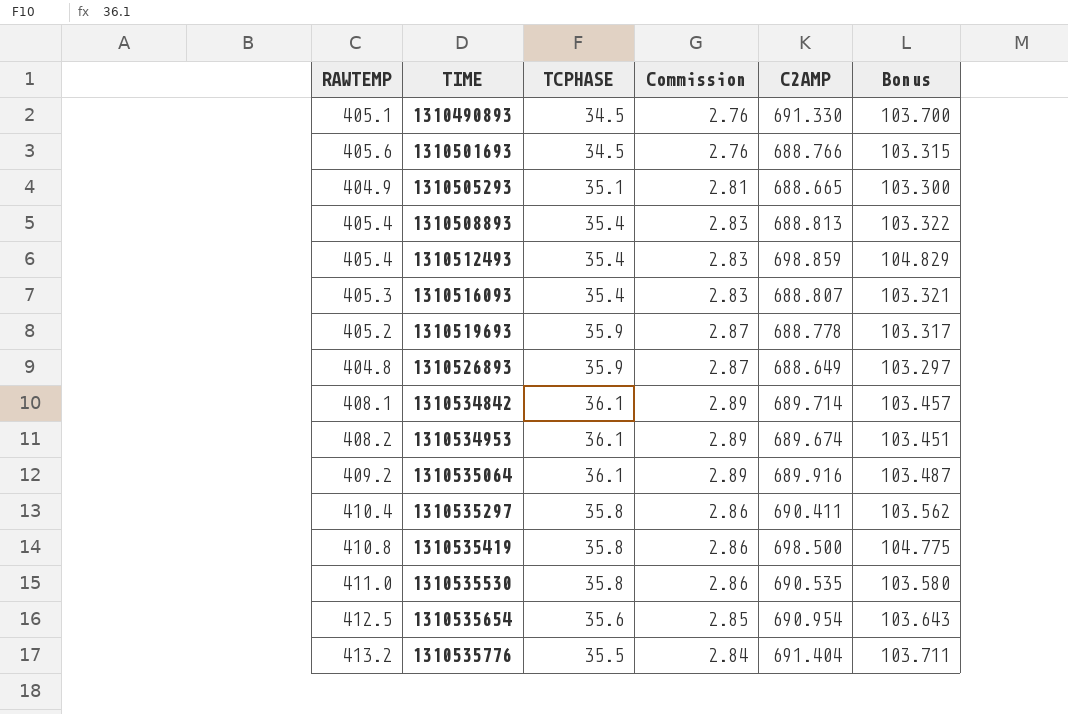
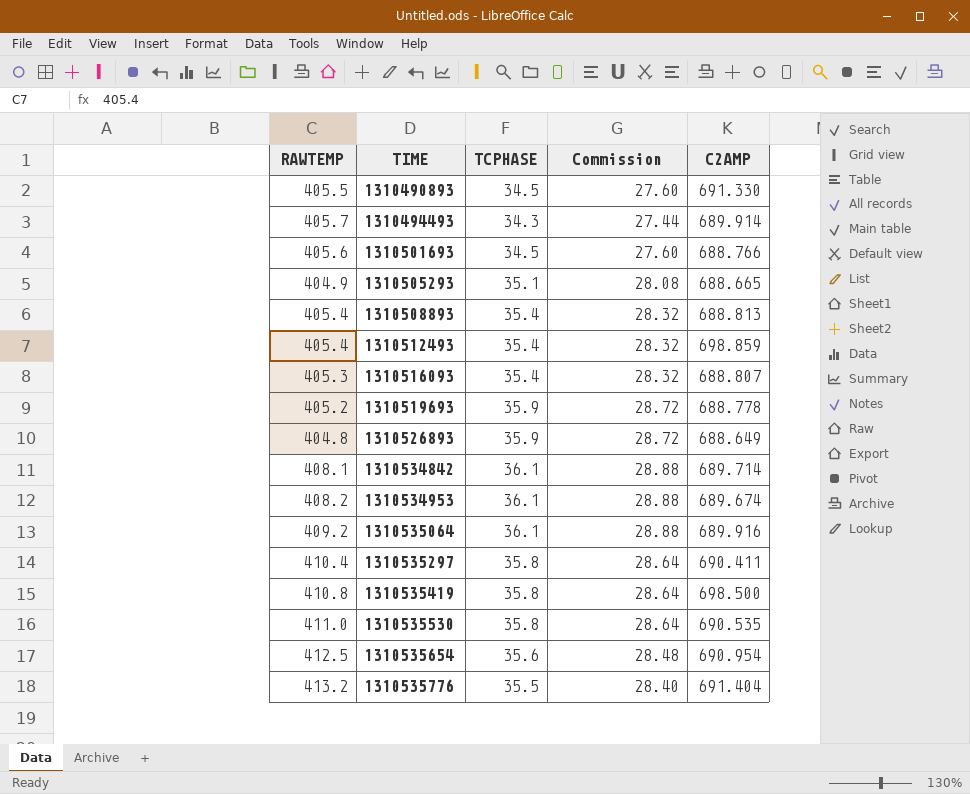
column Bonus | formula: [C2AMP] * 0.15 -> none
column Commission | formula: [TCPHASE] * 0.08 -> [TCPHASE] * 0.8
1310490893 | RAWTEMP: 405.1 -> 405.5
row 1310494493: none -> 405.7 | 34.3 | 27.44 | 689.914

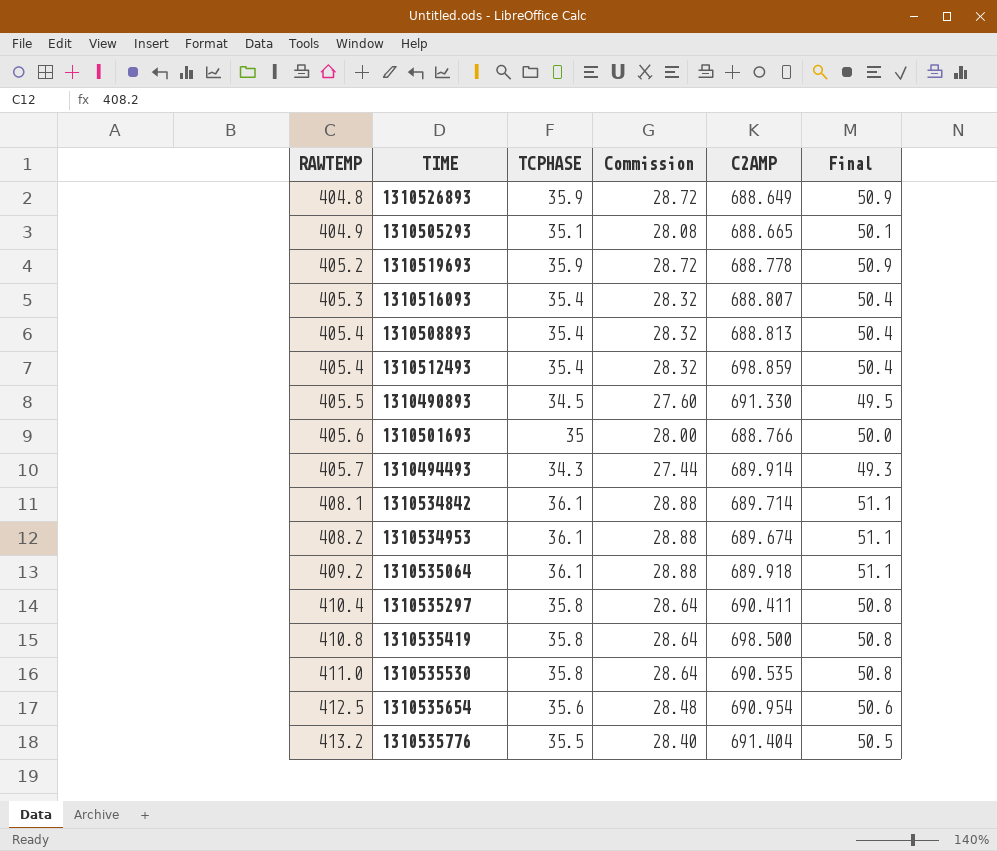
row order: TIME ascending -> RAWTEMP ascending
column Final | formula: none -> [TCPHASE] + 15
1310501693 | TCPHASE: 34.5 -> 35
1310501693 | Commission: 27.60 -> 28.00
1310535064 | C2AMP: 689.916 -> 689.918

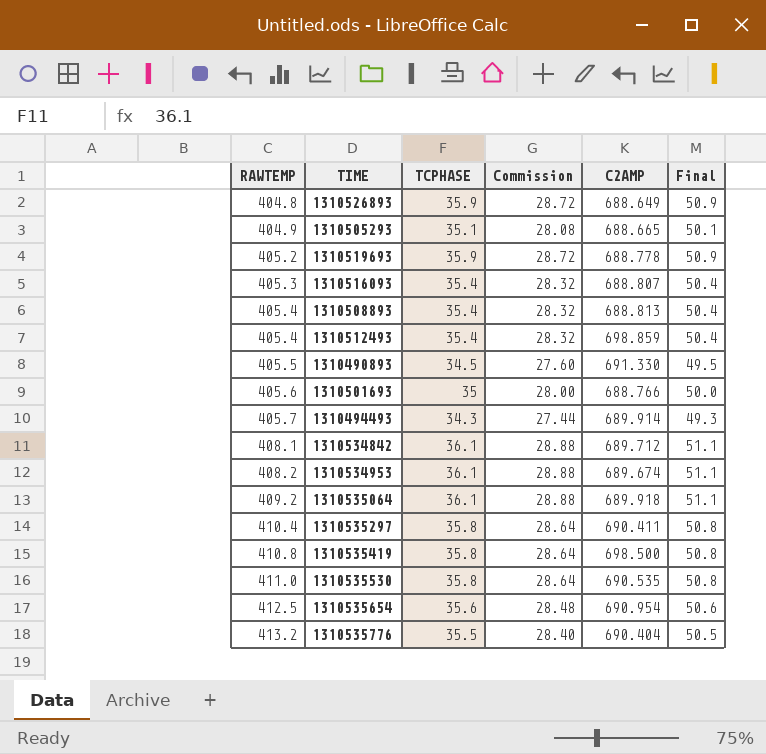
1310534842 | C2AMP: 689.714 -> 689.712
1310535776 | C2AMP: 691.404 -> 690.404

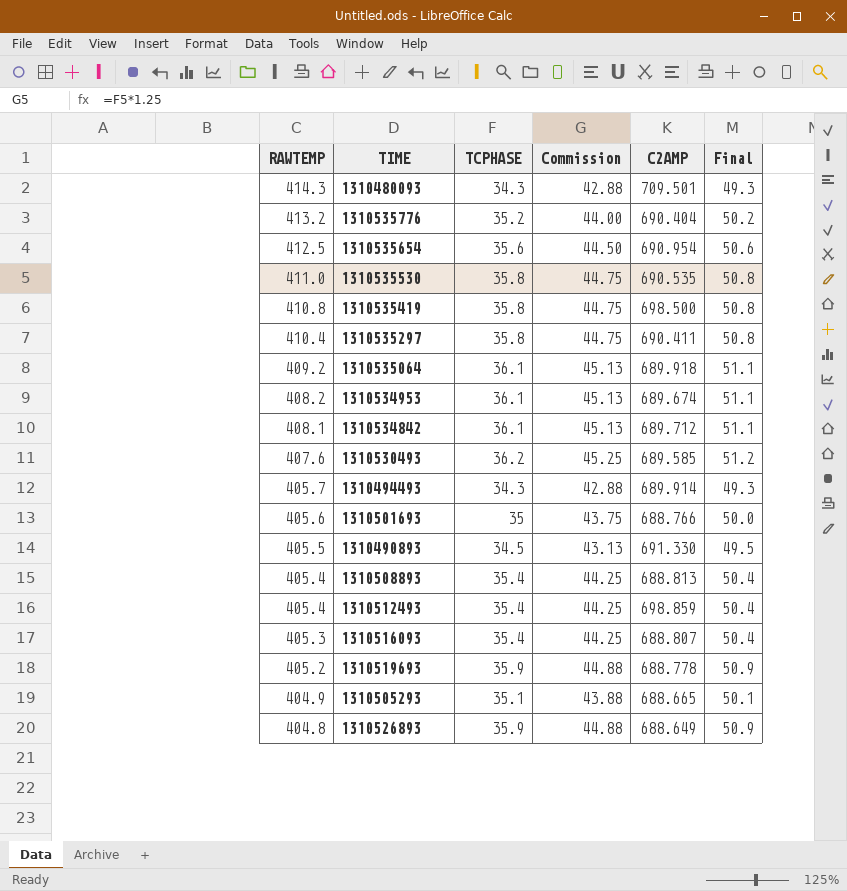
row order: RAWTEMP ascending -> RAWTEMP descending
column Commission | formula: [TCPHASE] * 0.8 -> [TCPHASE] * 1.25
row 1310480093: none -> 414.3 | 34.3 | 42.88 | 709.501 | 49.3
1310535776 | TCPHASE: 35.5 -> 35.2
1310535776 | Final: 50.5 -> 50.2
row 1310530493: none -> 407.6 | 36.2 | 45.25 | 689.585 | 51.2

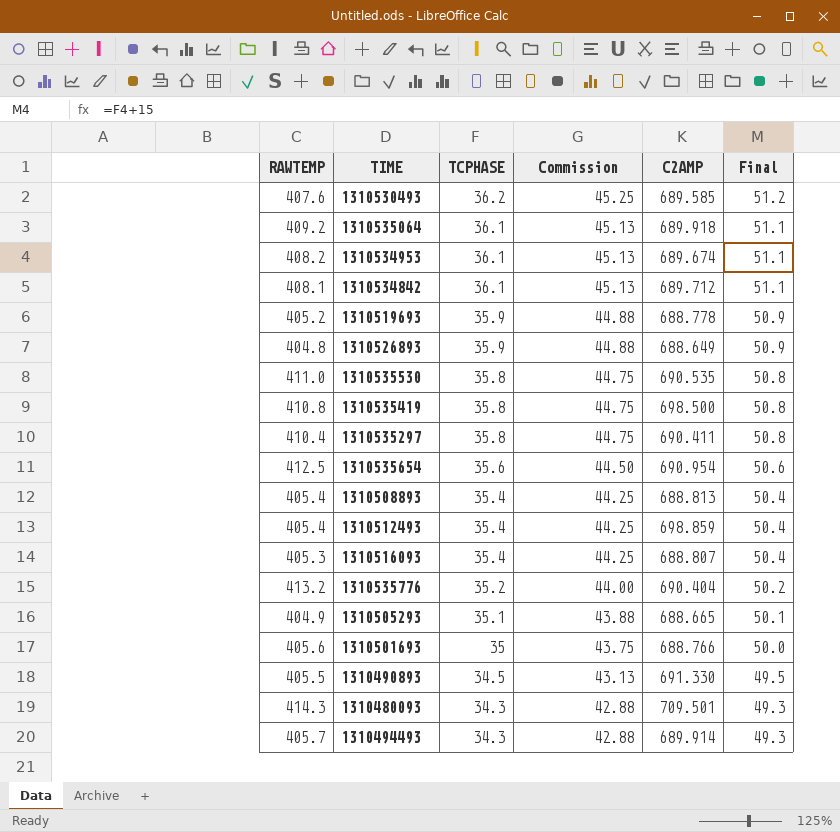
row order: RAWTEMP descending -> TCPHASE descending

